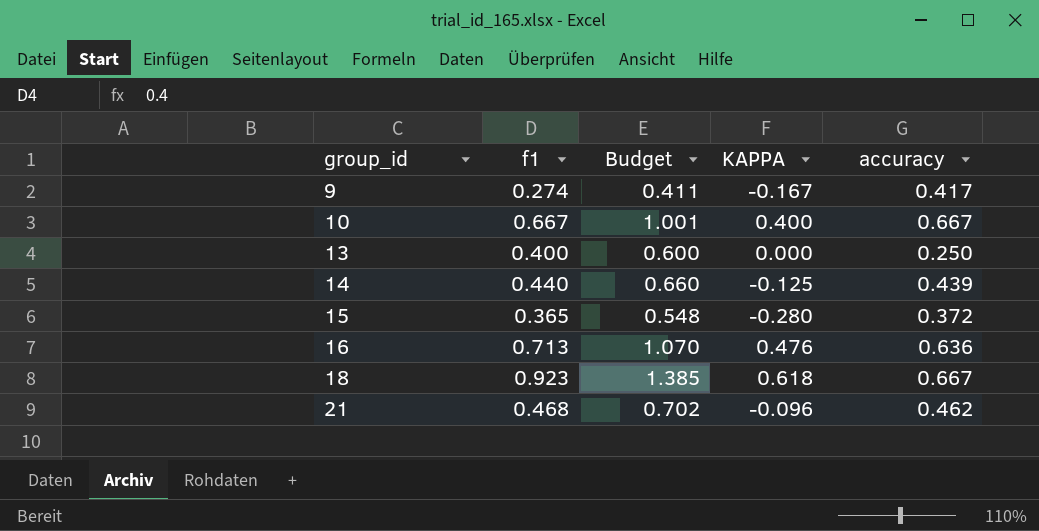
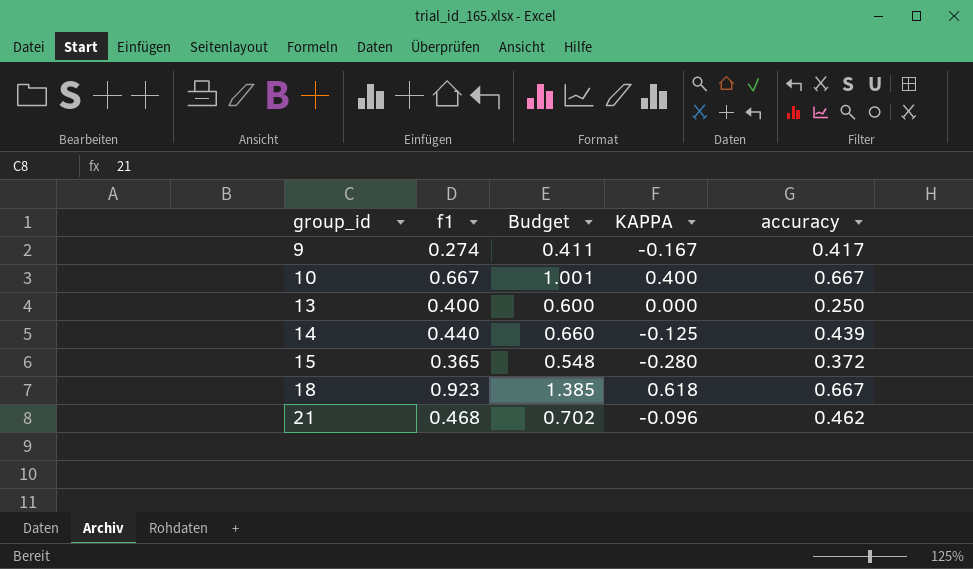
row 16: 0.713 | 1.070 | 0.476 | 0.636 -> none

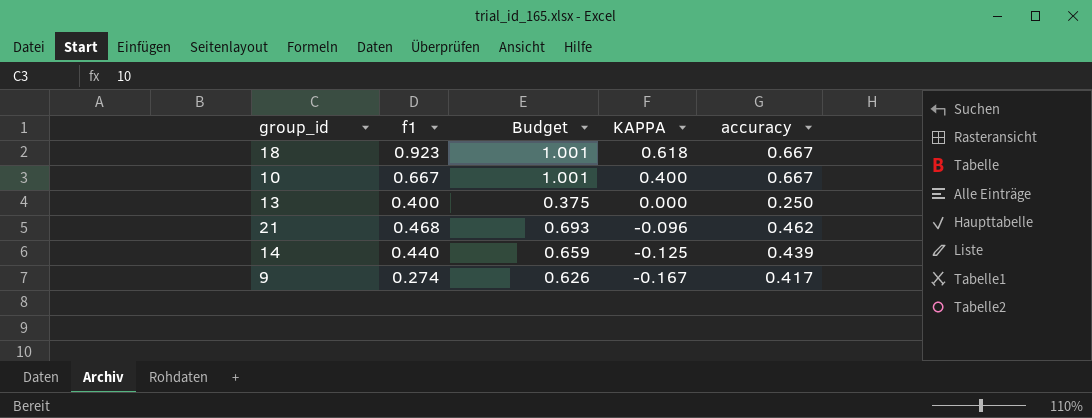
row order: group_id ascending -> KAPPA descending
column Budget | formula: [f1] * 1.5 -> [accuracy] * 1.5
row 15: 0.365 | 0.548 | -0.280 | 0.372 -> none

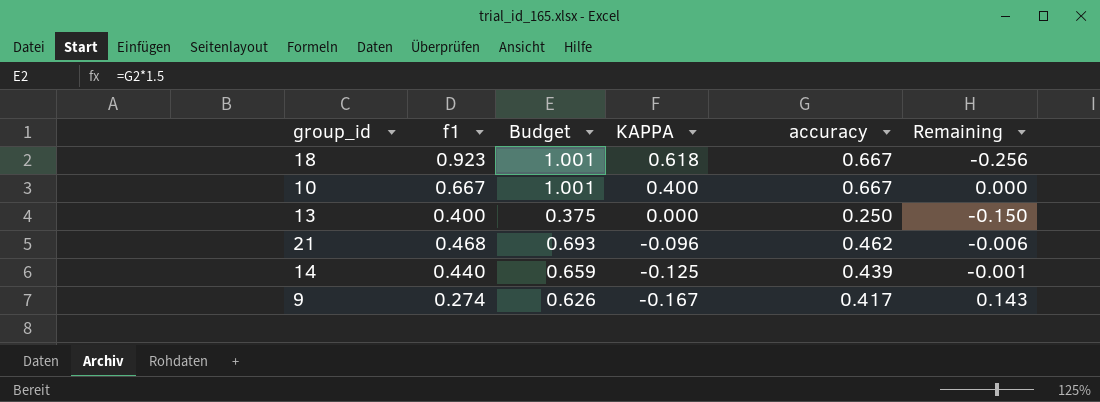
column Remaining | formula: none -> [accuracy] - [f1]

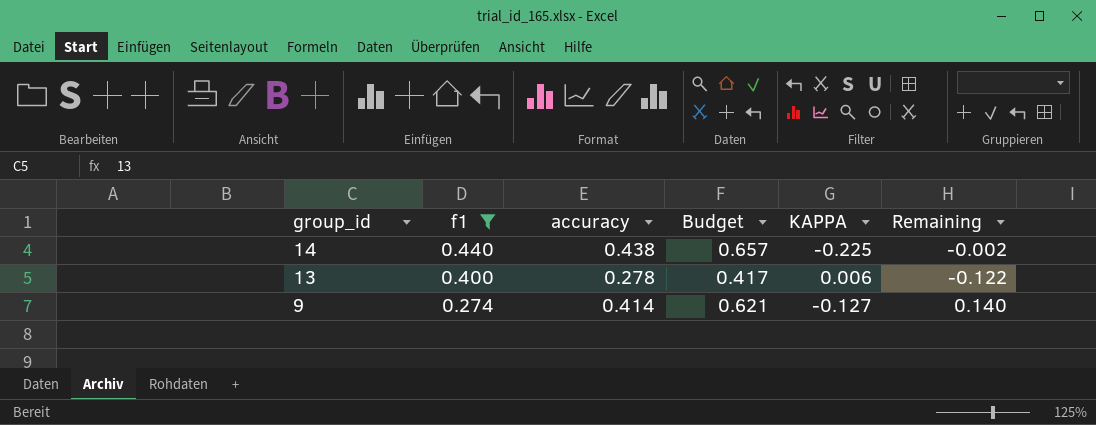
filter: none -> f1 <= 0.440
row order: KAPPA descending -> group_id descending
column accuracy | position: 5 -> 3
14 | accuracy: 0.439 -> 0.438
14 | Budget: 0.659 -> 0.657
14 | KAPPA: -0.125 -> -0.225
14 | Remaining: -0.001 -> -0.002
13 | accuracy: 0.250 -> 0.278
13 | Budget: 0.375 -> 0.417
13 | KAPPA: 0.000 -> 0.006
13 | Remaining: -0.150 -> -0.122
9 | accuracy: 0.417 -> 0.414
9 | Budget: 0.626 -> 0.621
9 | KAPPA: -0.167 -> -0.127
9 | Remaining: 0.143 -> 0.140

